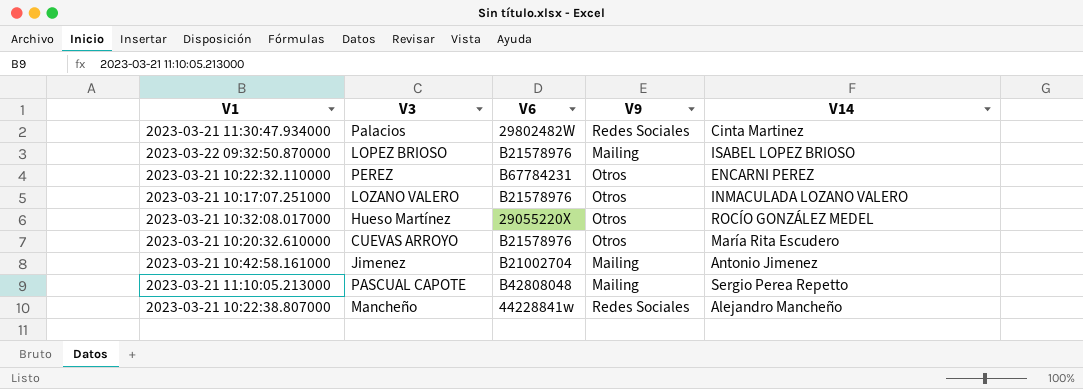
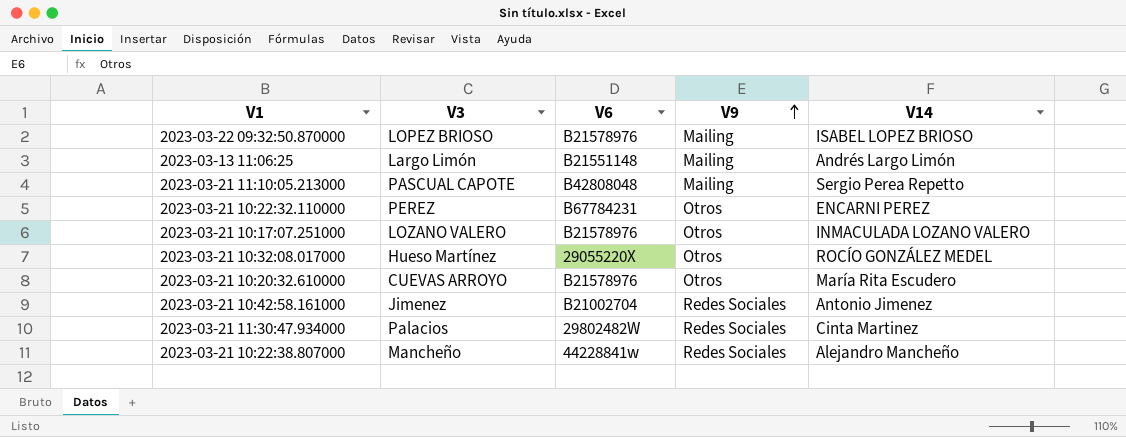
row order: none -> V9 ascending
row 2023-03-13 11:06:25: none -> Largo Limón | B21551148 | Mailing | Andrés Largo Limón
2023-03-21 10:42:58.161000 | V9: Mailing -> Redes Sociales

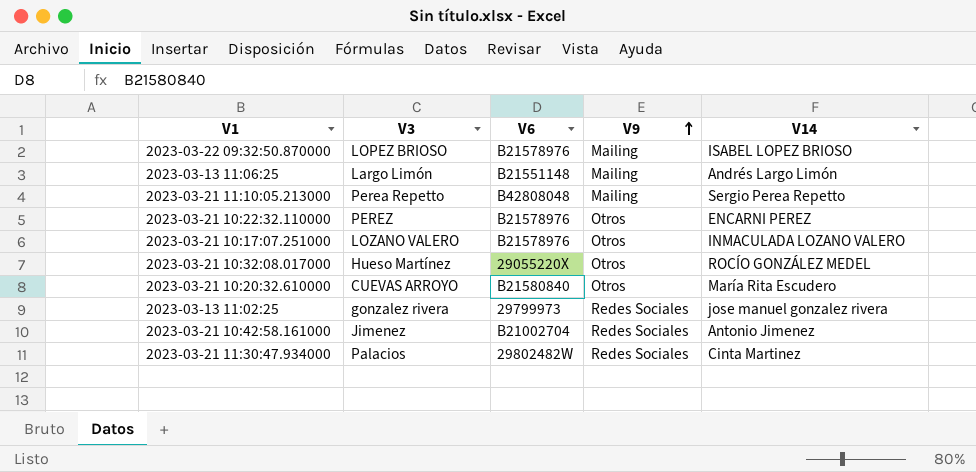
row 2023-03-21 10:22:38.807000: Mancheño | 44228841w | Redes Sociales | Alejandro Mancheño -> none
2023-03-21 11:10:05.213000 | V3: PASCUAL CAPOTE -> Perea Repetto
2023-03-21 10:22:32.110000 | V6: B67784231 -> B21578976
2023-03-21 10:20:32.610000 | V6: B21578976 -> B21580840
row 2023-03-13 11:02:25: none -> gonzalez rivera | 29799973 | Redes Sociales | jose manuel gonzalez rivera

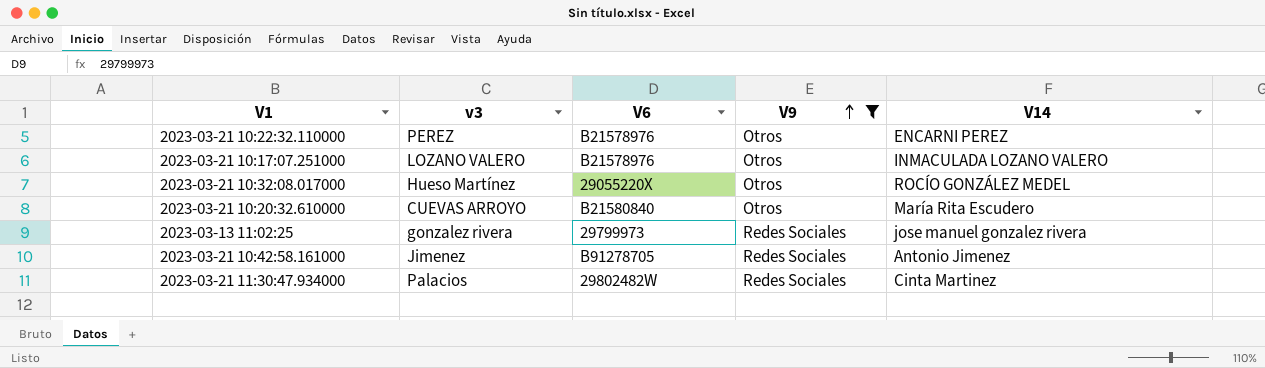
filter: none -> V9 != Mailing
column name: V3 -> v3
2023-03-21 10:42:58.161000 | V6: B21002704 -> B91278705

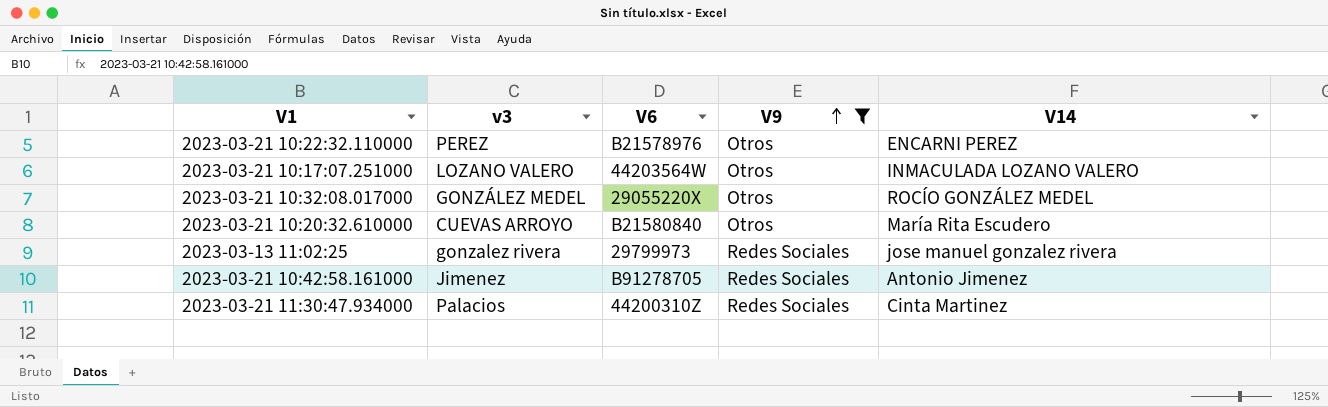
2023-03-21 10:17:07.251000 | V6: B21578976 -> 44203564W
2023-03-21 10:32:08.017000 | v3: Hueso Martínez -> GONZÁLEZ MEDEL
2023-03-21 11:30:47.934000 | V6: 29802482W -> 44200310Z

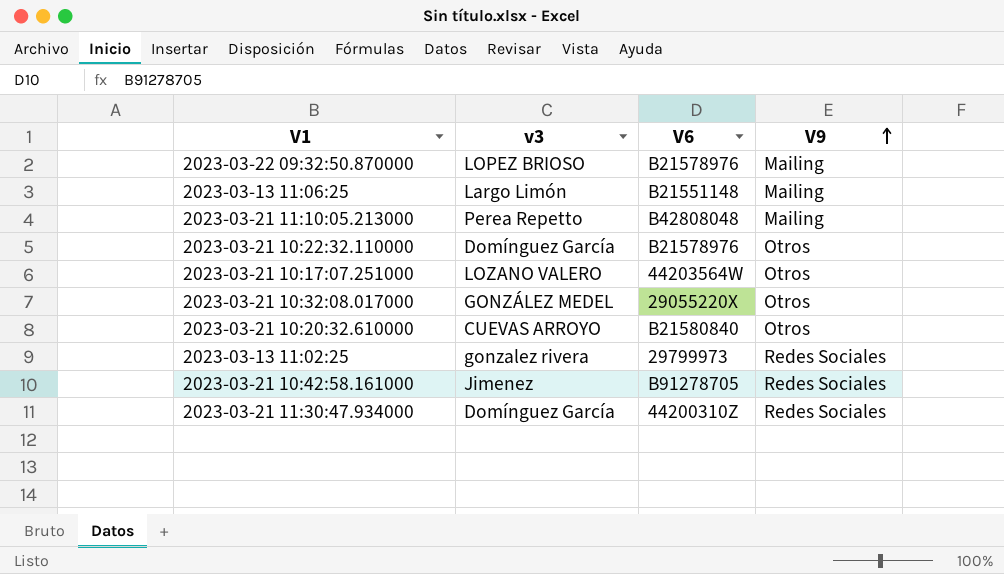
filter: V9 != Mailing -> none
column V14 | position: 5 -> none
2023-03-21 10:22:32.110000 | v3: PEREZ -> Domínguez García
2023-03-21 11:30:47.934000 | v3: Palacios -> Domínguez García

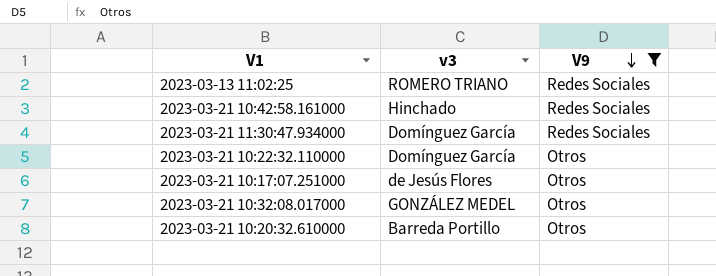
filter: none -> V9 != Mailing
row order: V9 ascending -> V9 descending
column V6 | position: 3 -> none
2023-03-13 11:02:25 | v3: gonzalez rivera -> ROMERO TRIANO
2023-03-21 10:42:58.161000 | v3: Jimenez -> Hinchado
2023-03-21 10:17:07.251000 | v3: LOZANO VALERO -> de Jesús Flores
2023-03-21 10:20:32.610000 | v3: CUEVAS ARROYO -> Barreda Portillo

